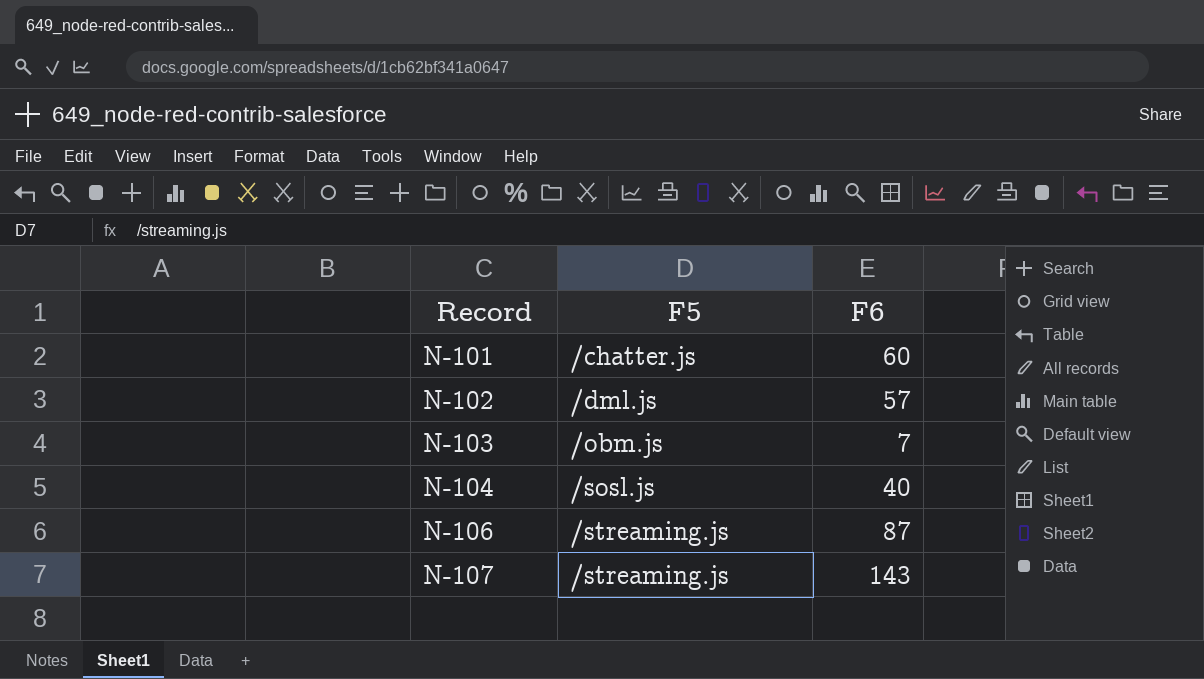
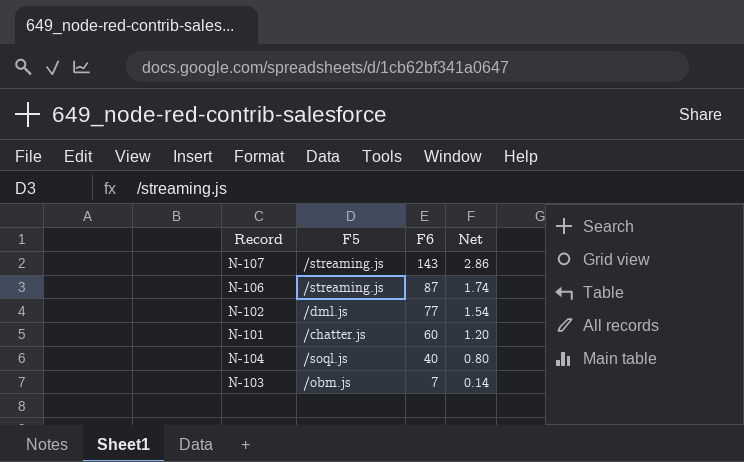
row order: Record ascending -> F6 descending
column Net | formula: none -> [F6] * 0.02
N-102 | F6: 57 -> 77
N-104 | F5: /sosl.js -> /soql.js

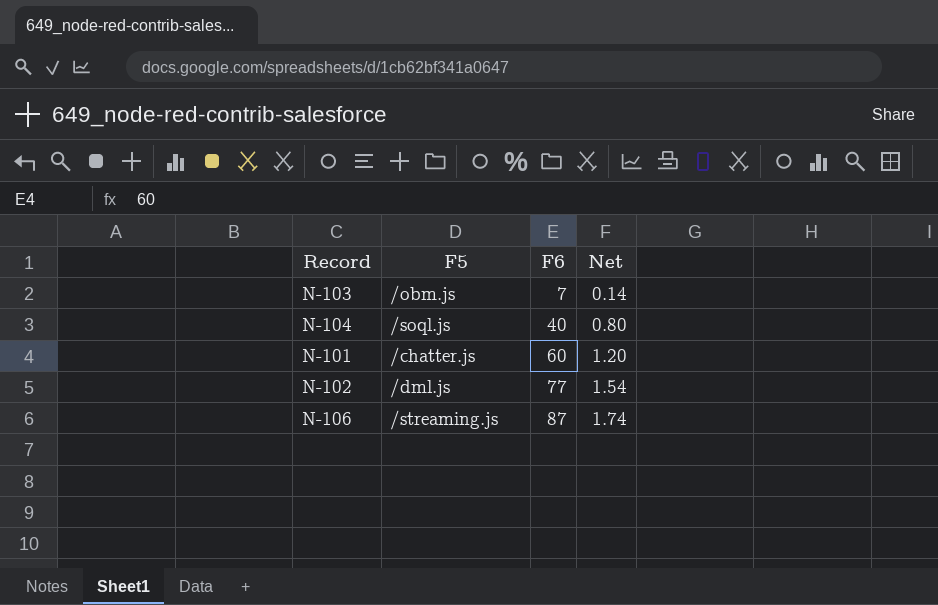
row order: F6 descending -> F6 ascending
row N-107: /streaming.js | 143 | 2.86 -> none

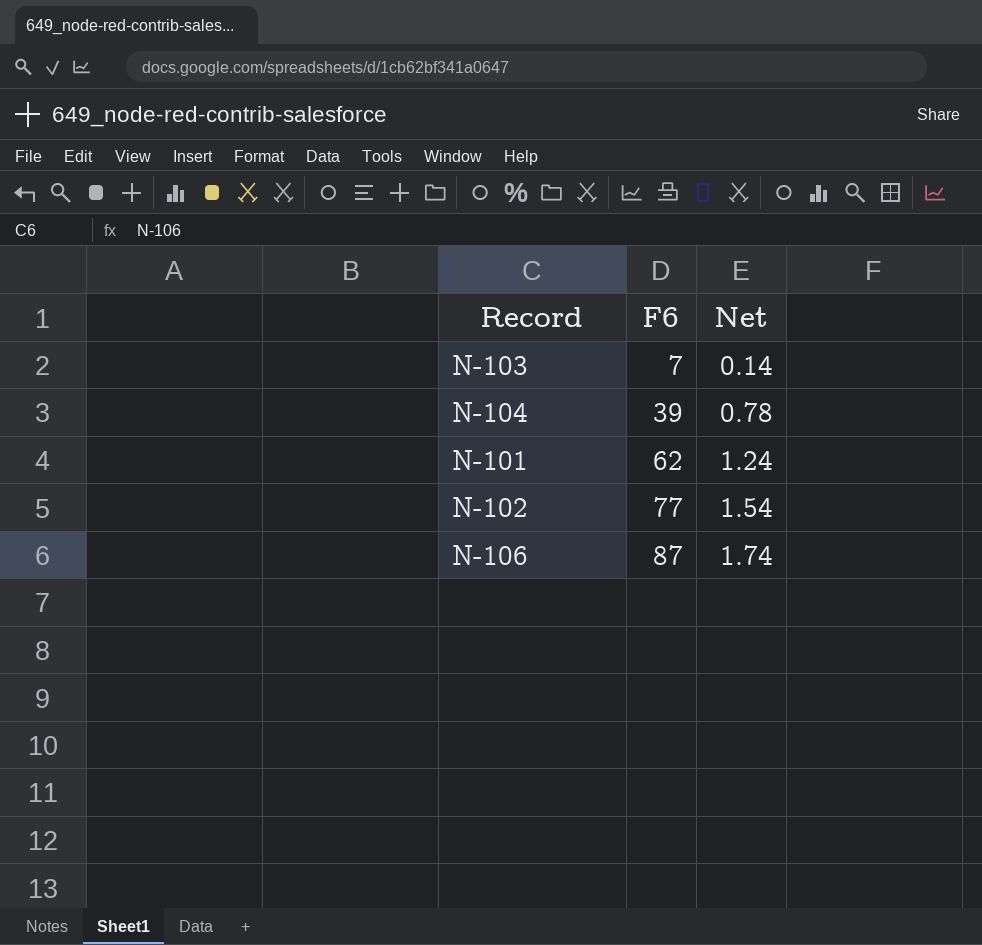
column F5 | position: 2 -> none
N-104 | F6: 40 -> 39
N-104 | Net: 0.80 -> 0.78
N-101 | F6: 60 -> 62
N-101 | Net: 1.20 -> 1.24

